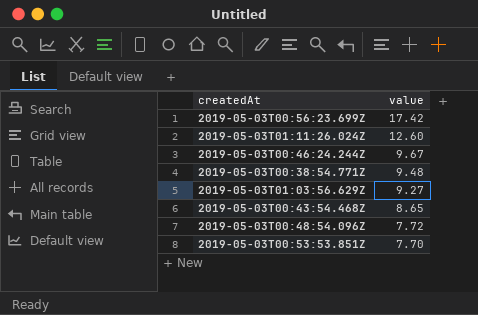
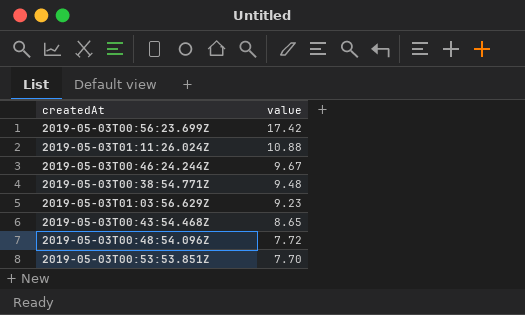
2019-05-03T01:11:26.024Z | value: 12.60 -> 10.88
2019-05-03T01:03:56.629Z | value: 9.27 -> 9.23

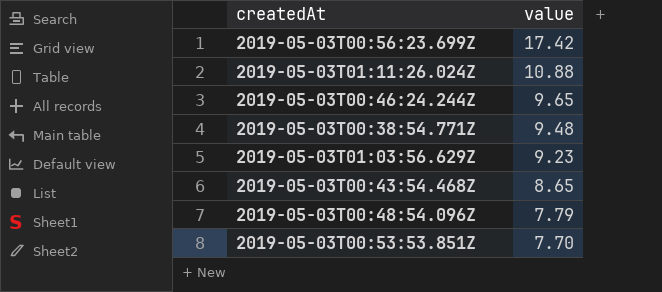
2019-05-03T00:46:24.244Z | value: 9.67 -> 9.65
2019-05-03T00:48:54.096Z | value: 7.72 -> 7.79

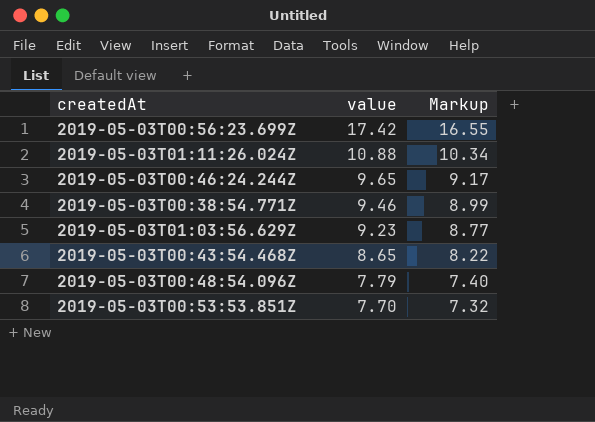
column Markup | formula: none -> [value] * 0.95
2019-05-03T00:38:54.771Z | value: 9.48 -> 9.46

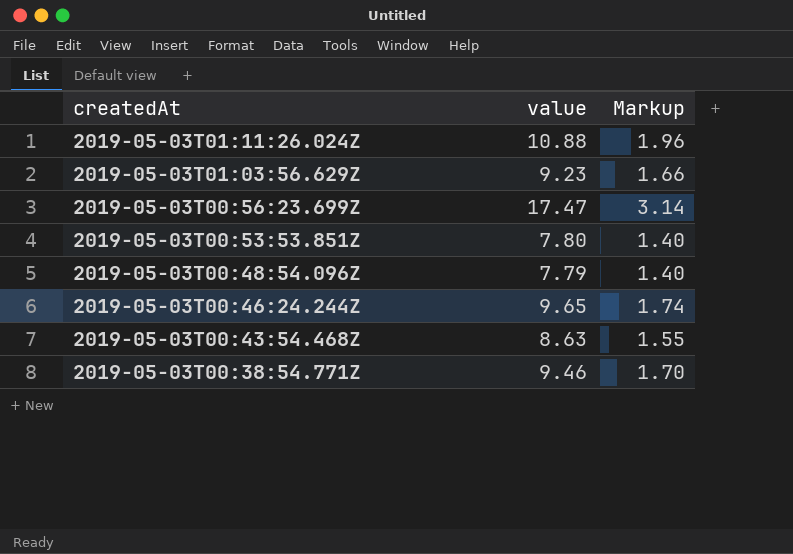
row order: value descending -> createdAt descending
column Markup | formula: [value] * 0.95 -> [value] * 0.18
2019-05-03T00:56:23.699Z | value: 17.42 -> 17.47
2019-05-03T00:53:53.851Z | value: 7.70 -> 7.80
2019-05-03T00:43:54.468Z | value: 8.65 -> 8.63

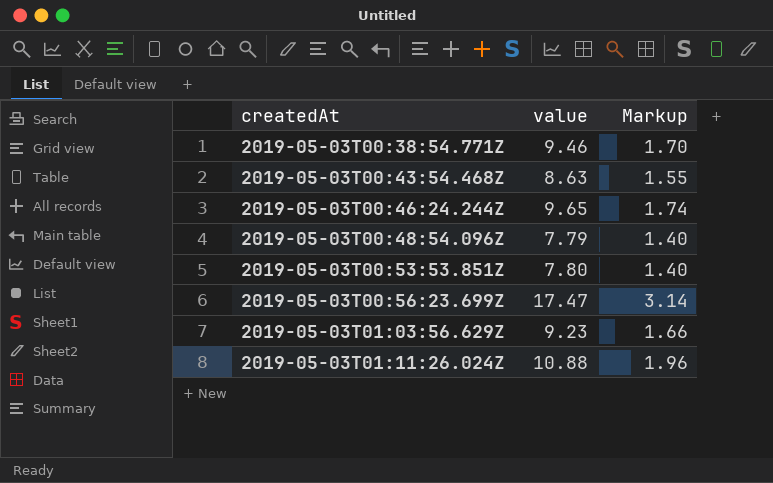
row order: createdAt descending -> createdAt ascending

